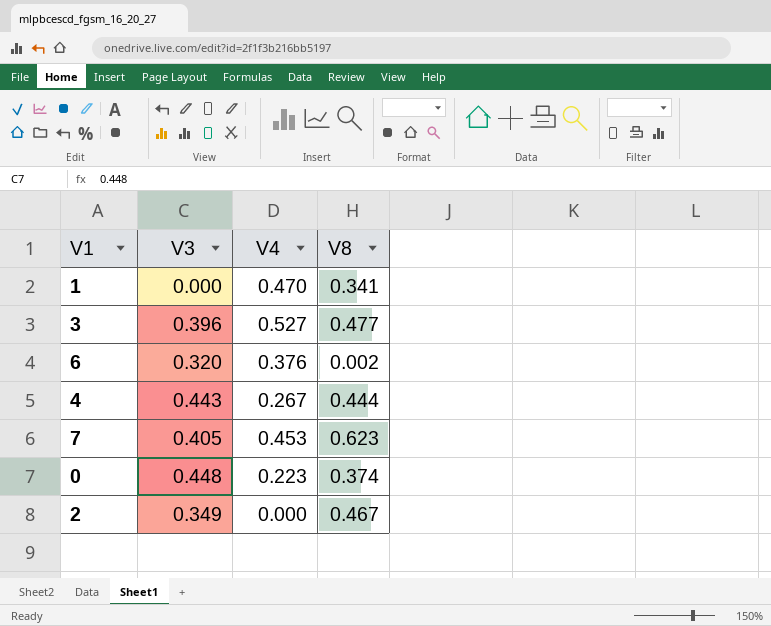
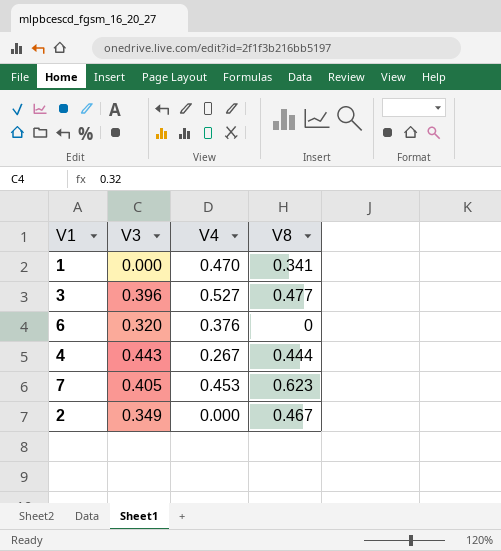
row 0: 0.448 | 0.223 | 0.374 -> none
6 | V8: 0.002 -> 0

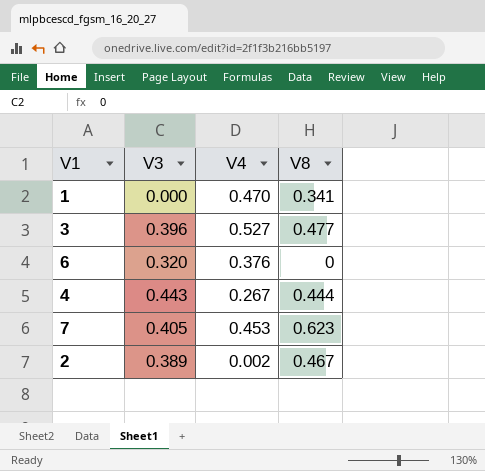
2 | V3: 0.349 -> 0.389
2 | V4: 0.000 -> 0.002

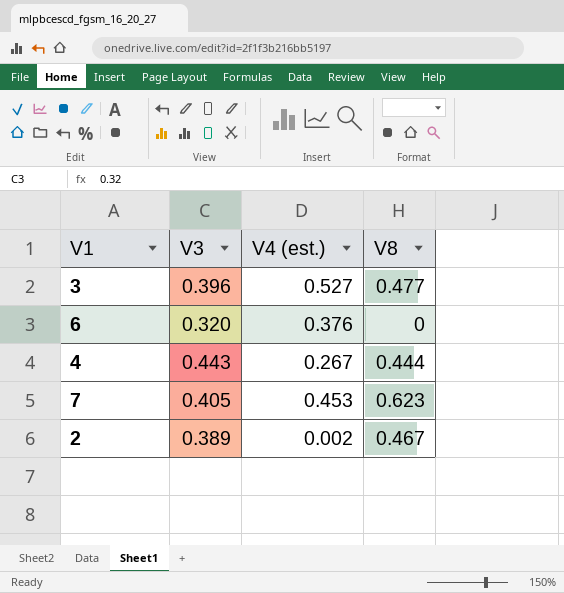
column name: V4 -> V4 (est.)
row 1: 0.000 | 0.470 | 0.341 -> none

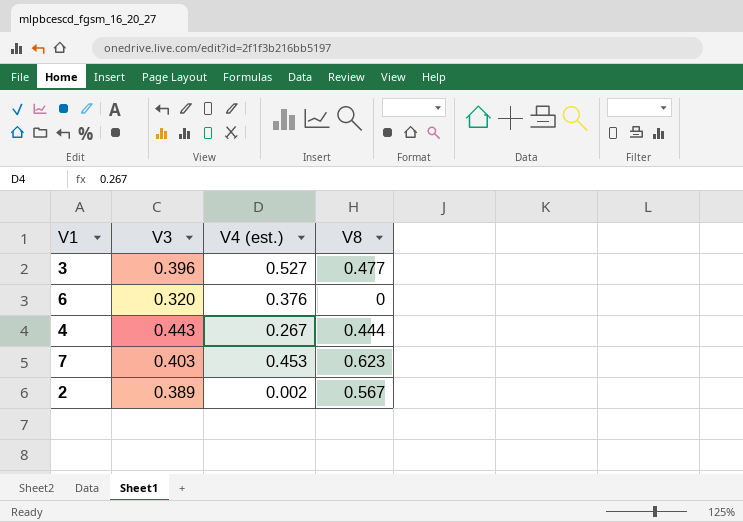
7 | V3: 0.405 -> 0.403
2 | V8: 0.467 -> 0.567

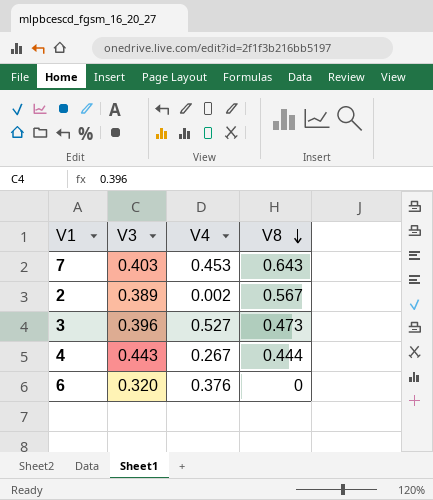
row order: none -> V8 descending
column name: V4 (est.) -> V4
7 | V8: 0.623 -> 0.643
3 | V8: 0.477 -> 0.473

